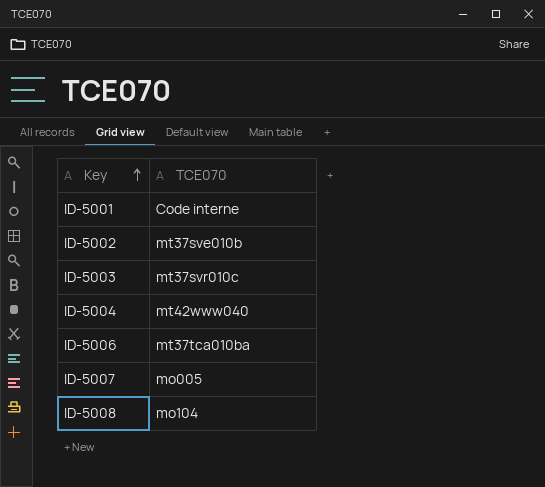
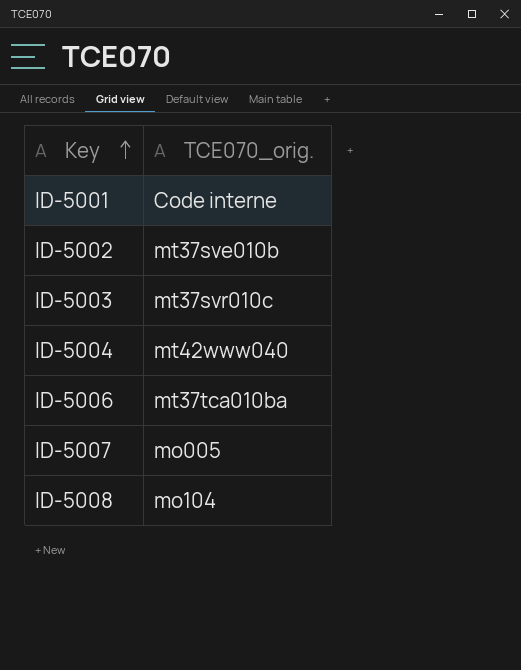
column name: TCE070 -> TCE070_orig.

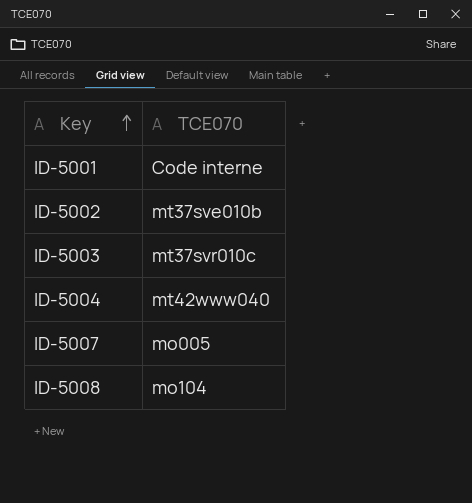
column name: TCE070_orig. -> TCE070
row ID-5006: mt37tca010ba -> none

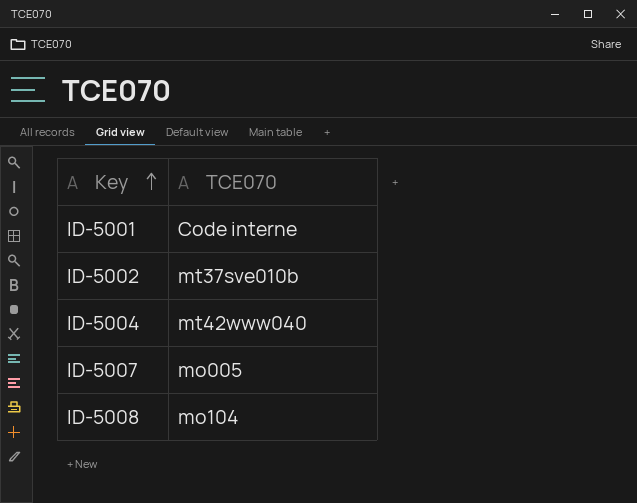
row ID-5003: mt37svr010c -> none

